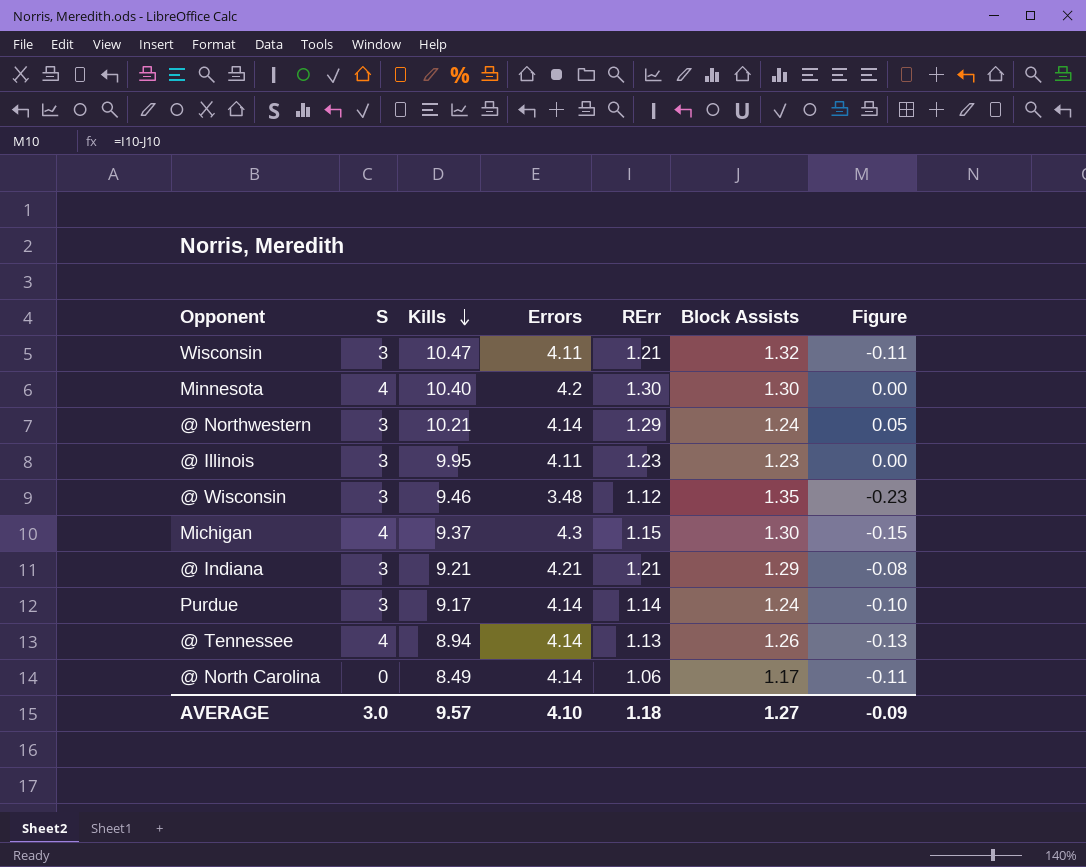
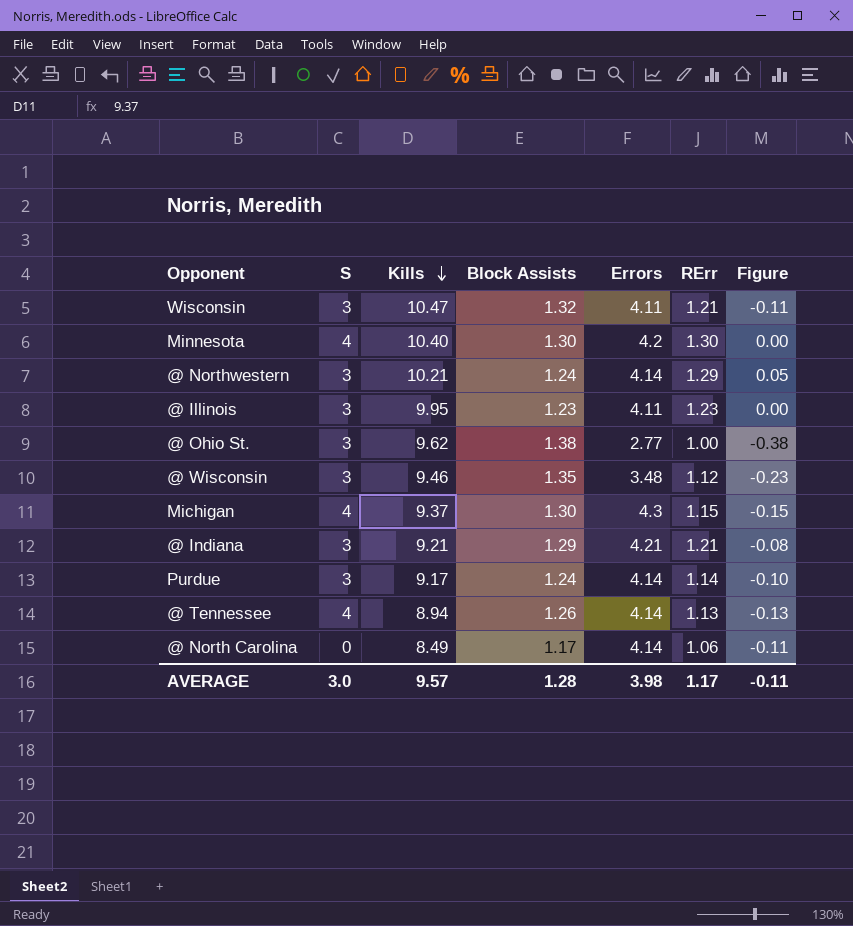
column Block Assists | position: 6 -> 4
row @ Ohio St.: none -> 3 | 9.62 | 1.38 | 2.77 | 1.00 | -0.38
AVERAGE | Block Assists: 1.27 -> 1.28
AVERAGE | Errors: 4.10 -> 3.98
AVERAGE | RErr: 1.18 -> 1.17
AVERAGE | Figure: -0.09 -> -0.11

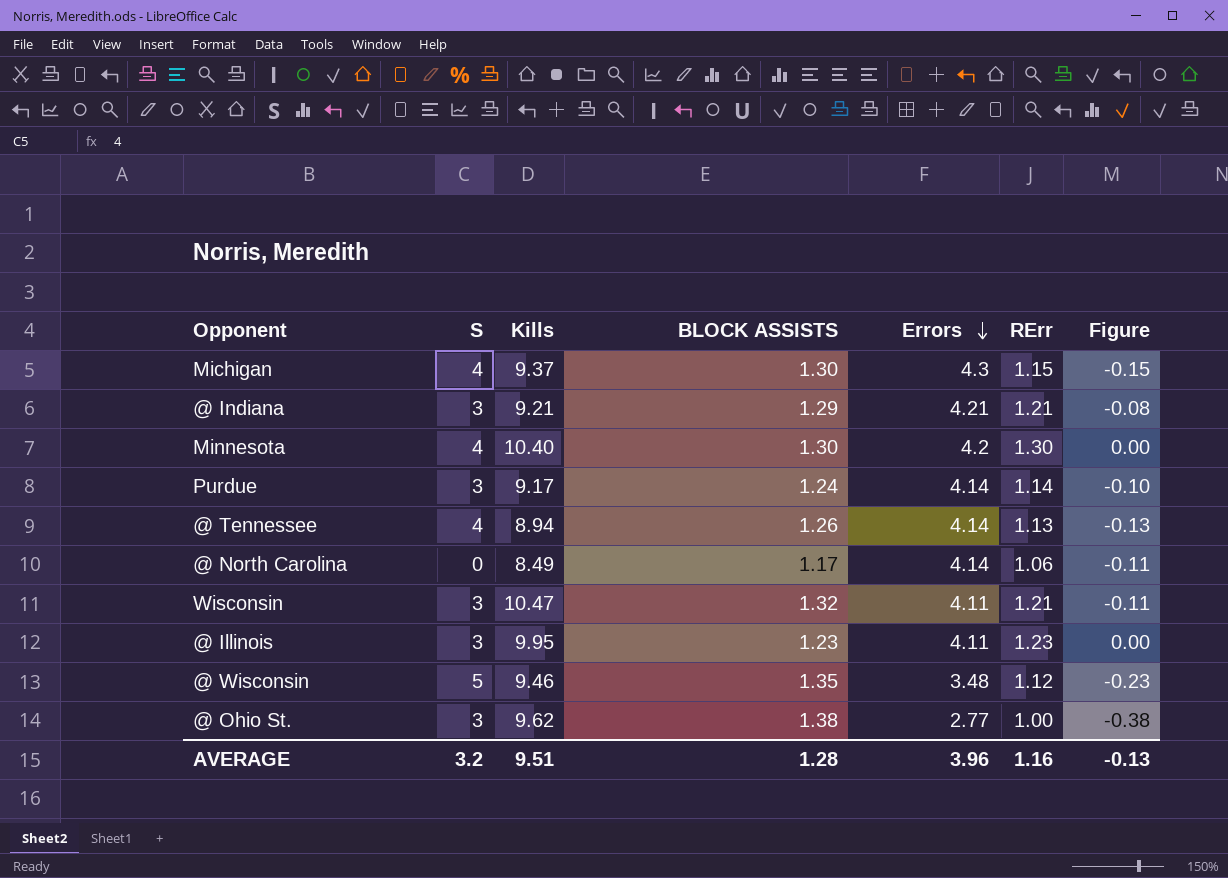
row order: Kills descending -> Errors descending
column name: Block Assists -> BLOCK ASSISTS
row @ Northwestern: 3 | 10.21 | 1.24 | 4.14 | 1.29 | 0.05 -> none
@ Wisconsin | S: 3 -> 5
AVERAGE | S: 3.0 -> 3.2
AVERAGE | Kills: 9.57 -> 9.51
AVERAGE | Errors: 3.98 -> 3.96
AVERAGE | RErr: 1.17 -> 1.16
AVERAGE | Figure: -0.11 -> -0.13

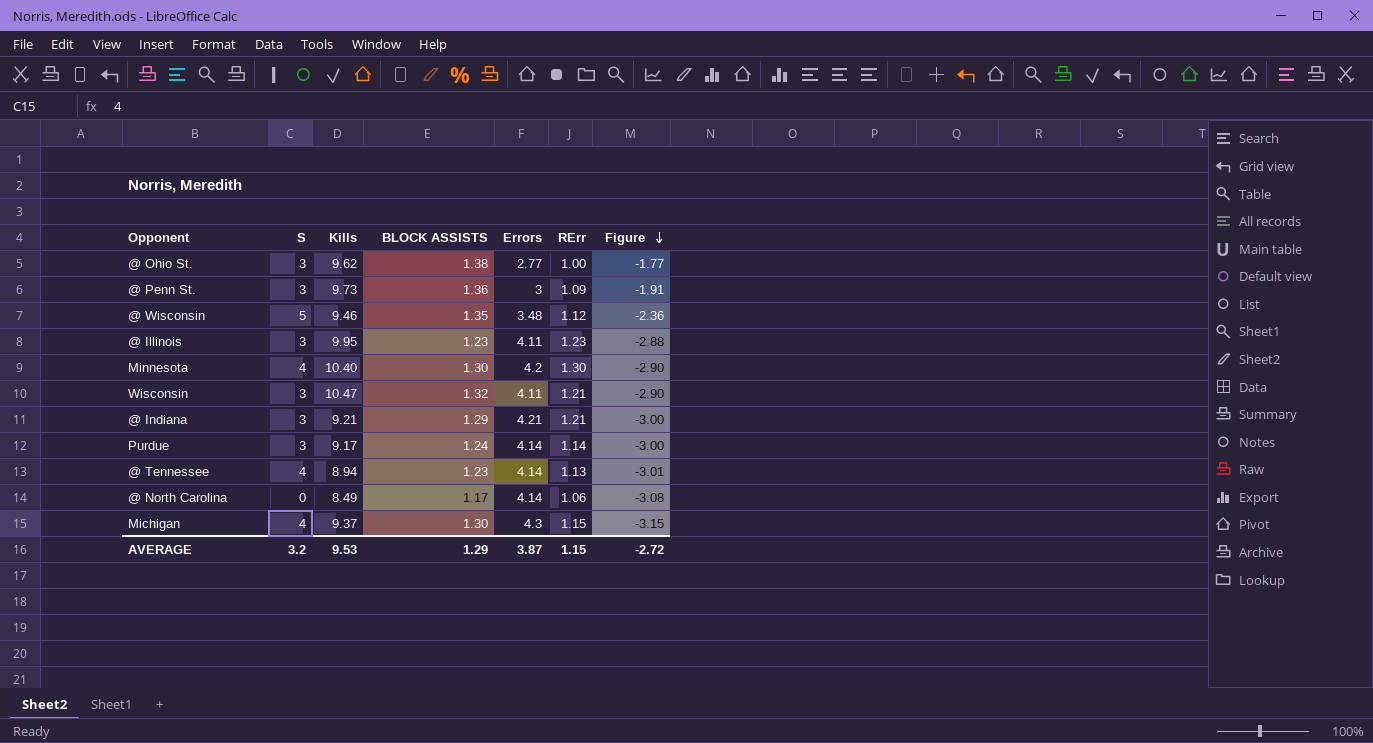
row order: Errors descending -> Figure descending
column Figure | formula: [RErr] - [BLOCK ASSISTS] -> [RErr] - [Errors]
row @ Penn St.: none -> 3 | 9.73 | 1.36 | 3 | 1.09 | -1.91
@ Tennessee | BLOCK ASSISTS: 1.26 -> 1.23
AVERAGE | Kills: 9.51 -> 9.53
AVERAGE | BLOCK ASSISTS: 1.28 -> 1.29
AVERAGE | Errors: 3.96 -> 3.87
AVERAGE | RErr: 1.16 -> 1.15
AVERAGE | Figure: -0.13 -> -2.72

